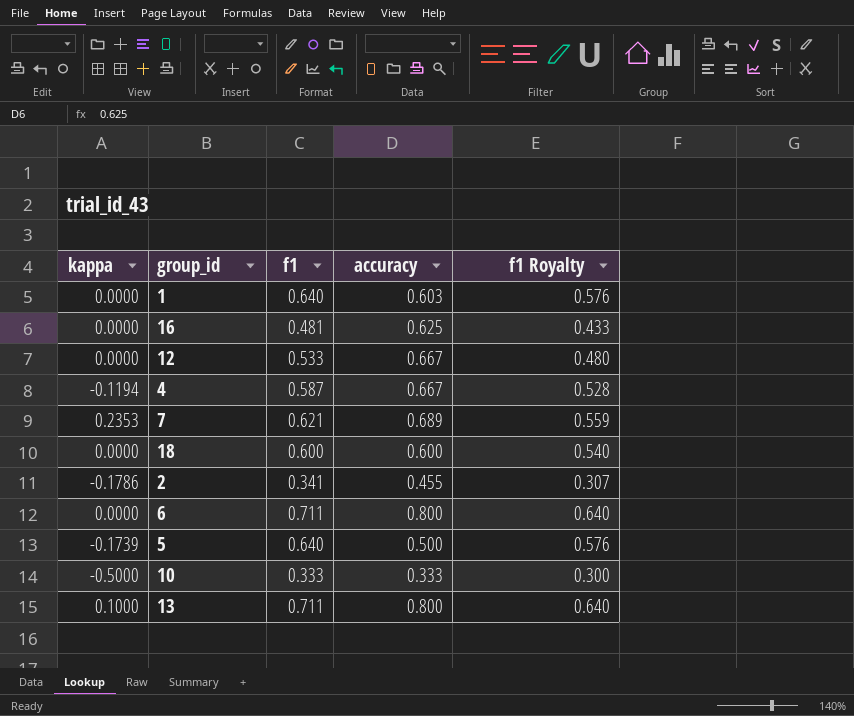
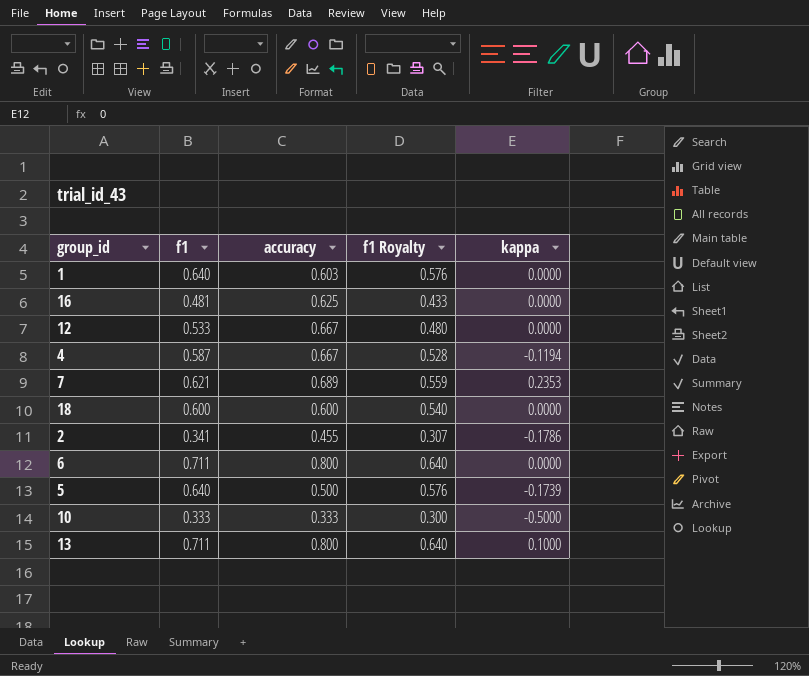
column kappa | position: 1 -> 5

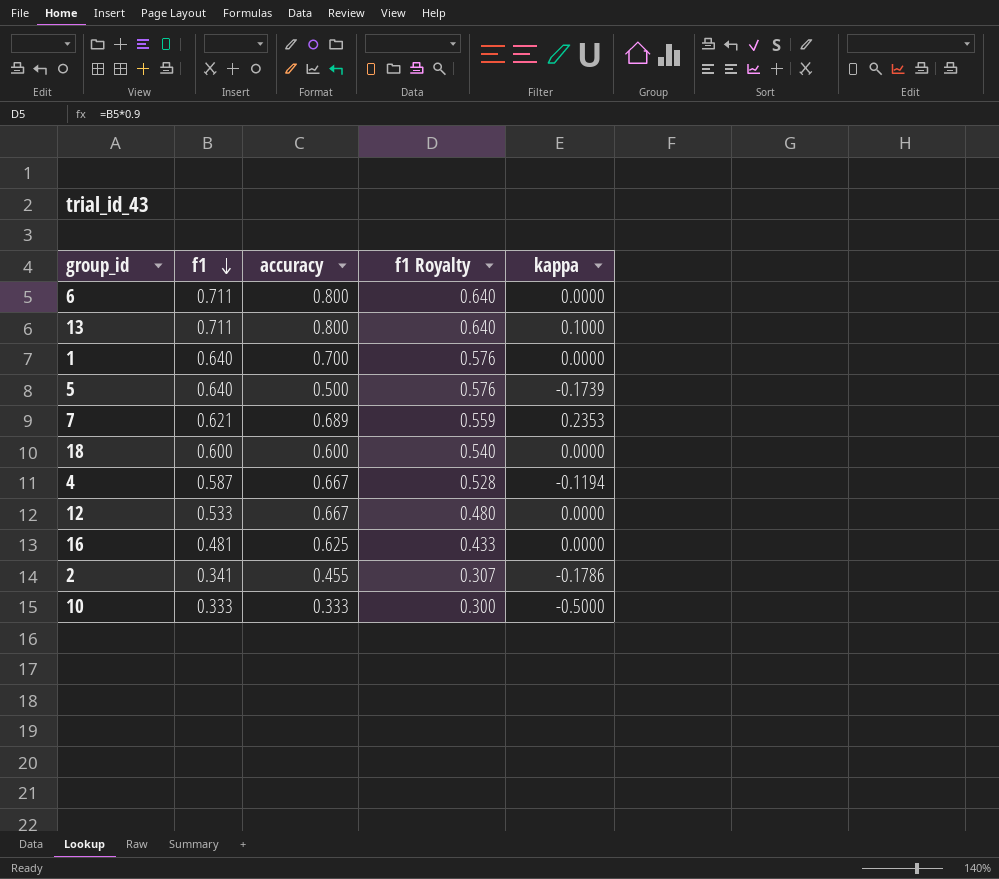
row order: none -> f1 descending
1 | accuracy: 0.603 -> 0.700

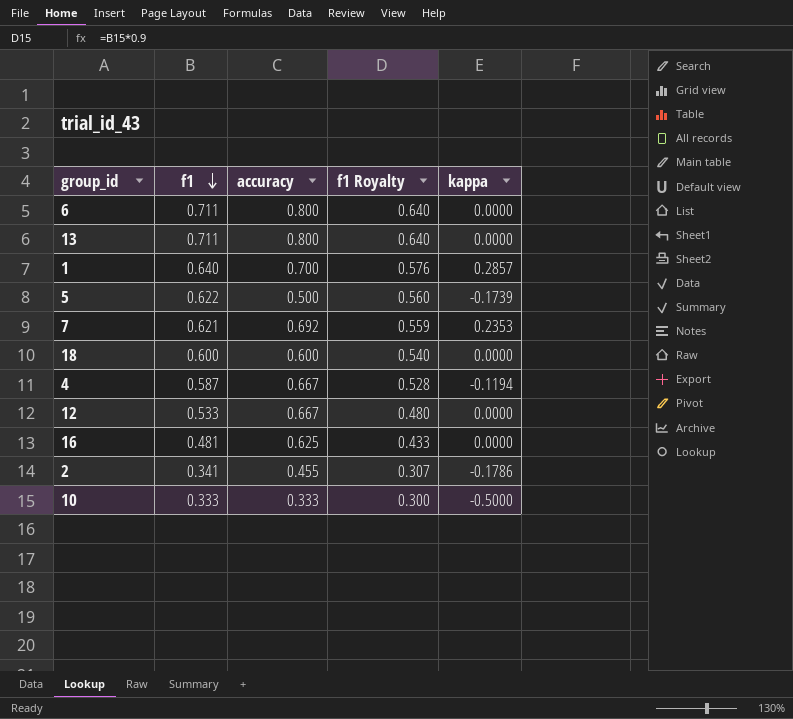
13 | kappa: 0.1000 -> 0.0000
1 | kappa: 0.0000 -> 0.2857
5 | f1: 0.640 -> 0.622
5 | f1 Royalty: 0.576 -> 0.560
7 | accuracy: 0.689 -> 0.692

